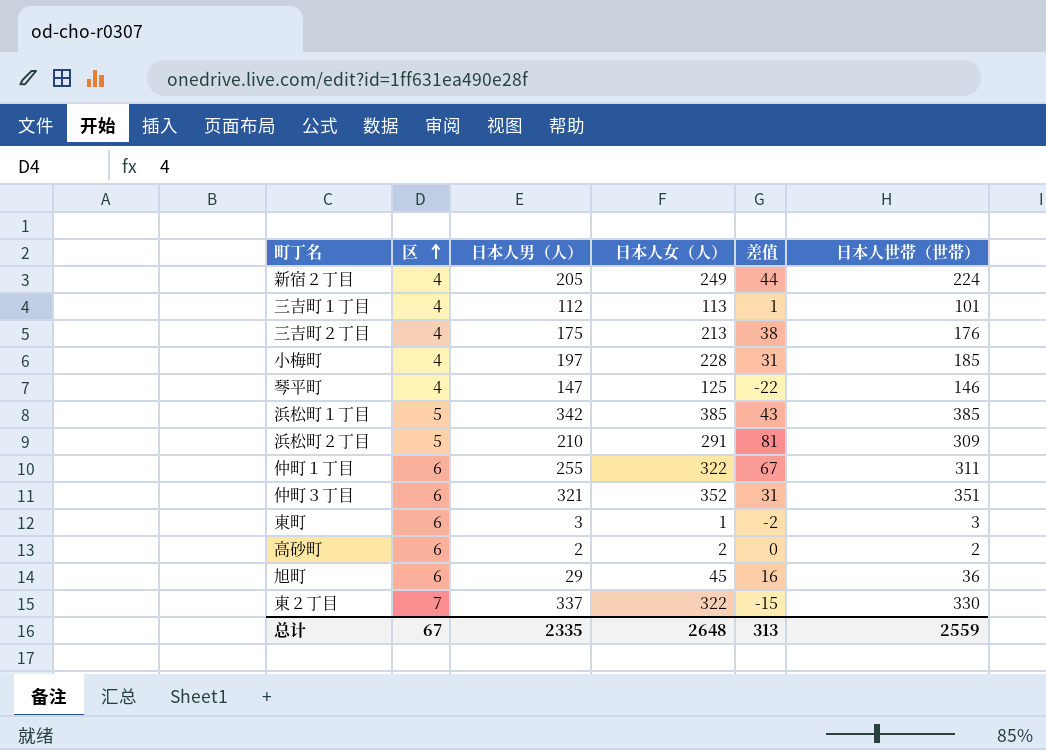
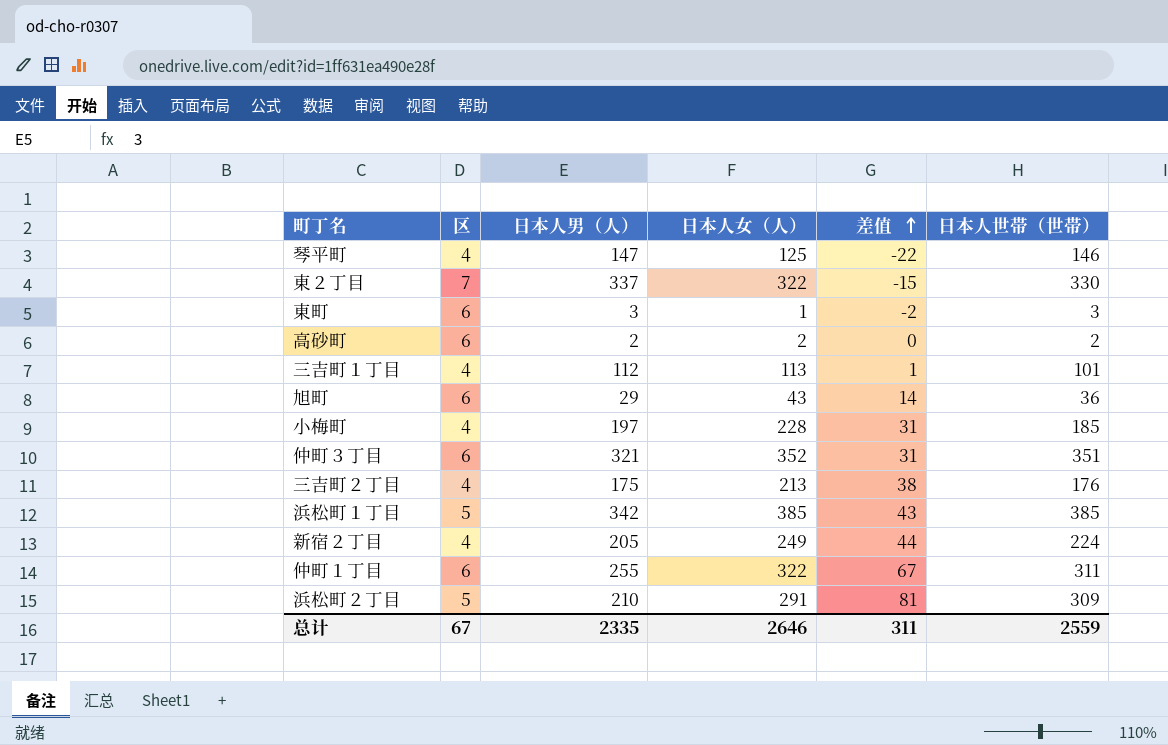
row order: 区 ascending -> 差值 ascending
旭町 | 日本人女（人）: 45 -> 43
旭町 | 差值: 16 -> 14
总计 | 日本人女（人）: 2648 -> 2646
总计 | 差值: 313 -> 311

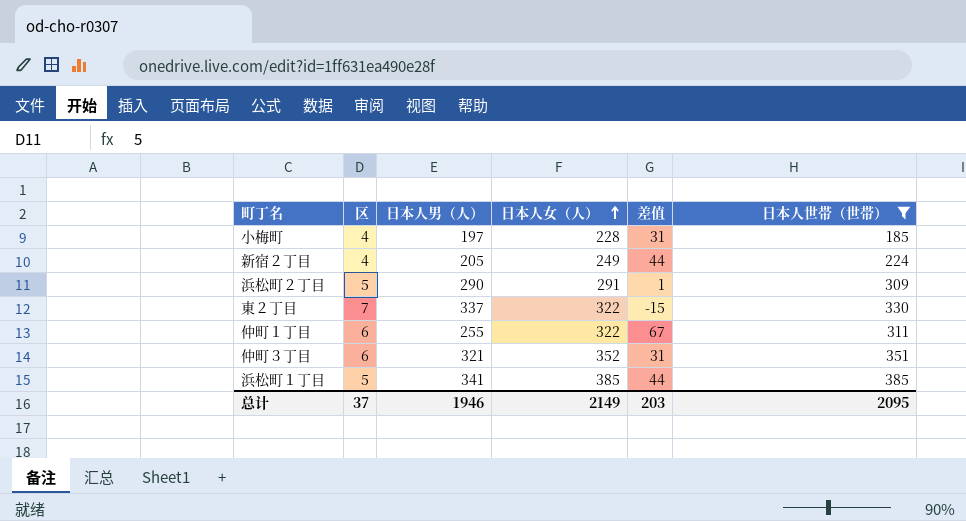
filter: none -> 日本人世帯（世帯） >= 185
row order: 差值 ascending -> 日本人女（人） ascending
浜松町２丁目 | 日本人男（人）: 210 -> 290
浜松町２丁目 | 差值: 81 -> 1
浜松町１丁目 | 日本人男（人）: 342 -> 341
浜松町１丁目 | 差值: 43 -> 44
总计 | 区: 67 -> 37
总计 | 日本人男（人）: 2335 -> 1946
总计 | 日本人女（人）: 2646 -> 2149
总计 | 差值: 311 -> 203
总计 | 日本人世帯（世帯）: 2559 -> 2095

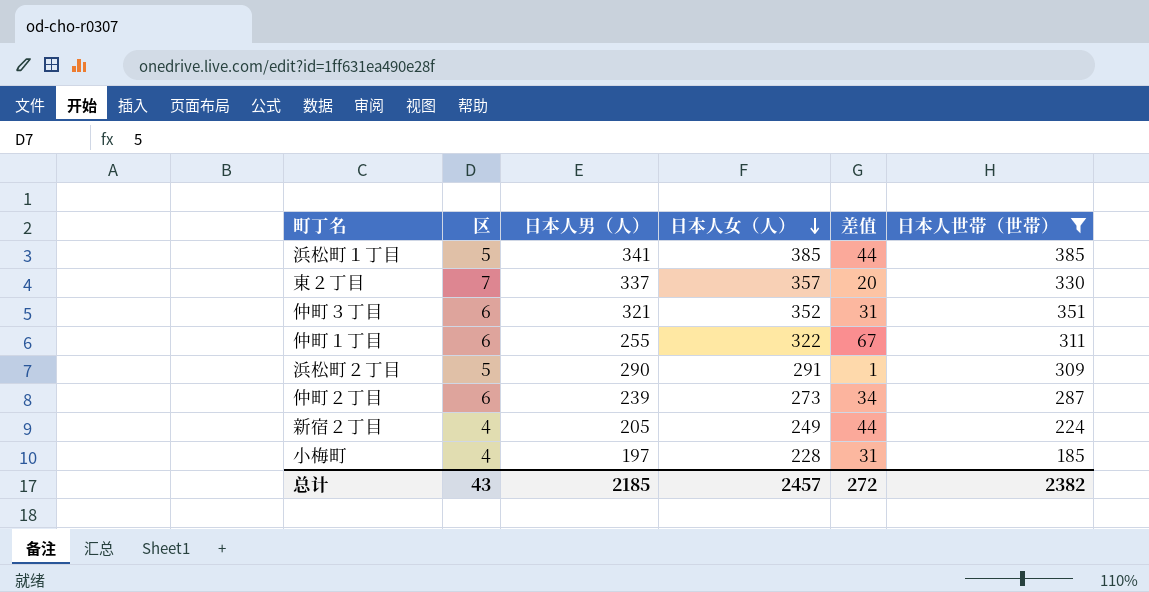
row order: 日本人女（人） ascending -> 日本人女（人） descending
東２丁目 | 日本人女（人）: 322 -> 357
東２丁目 | 差值: -15 -> 20
row 仲町２丁目: none -> 6 | 239 | 273 | 34 | 287
总计 | 区: 37 -> 43
总计 | 日本人男（人）: 1946 -> 2185
总计 | 日本人女（人）: 2149 -> 2457
总计 | 差值: 203 -> 272
总计 | 日本人世帯（世帯）: 2095 -> 2382

